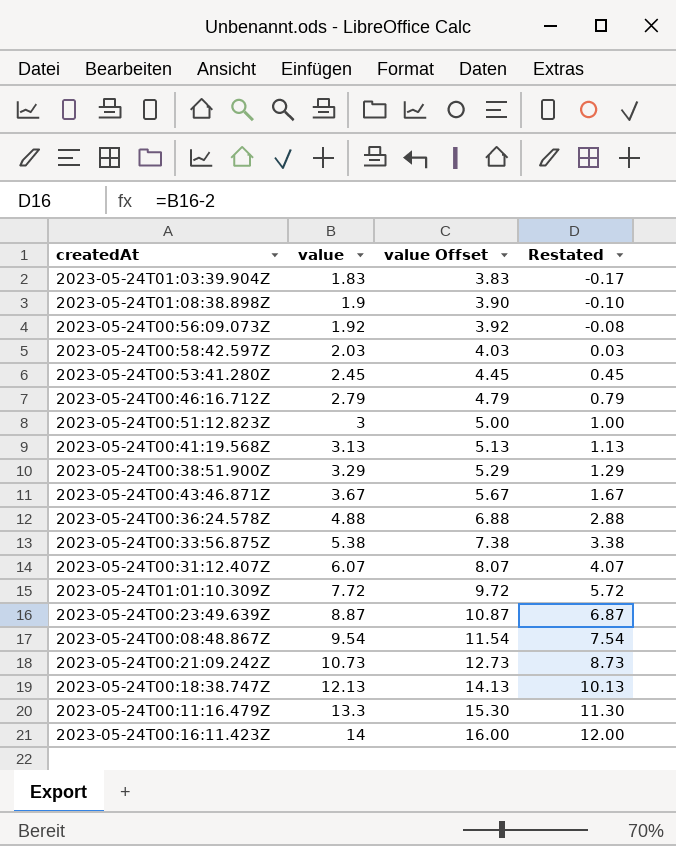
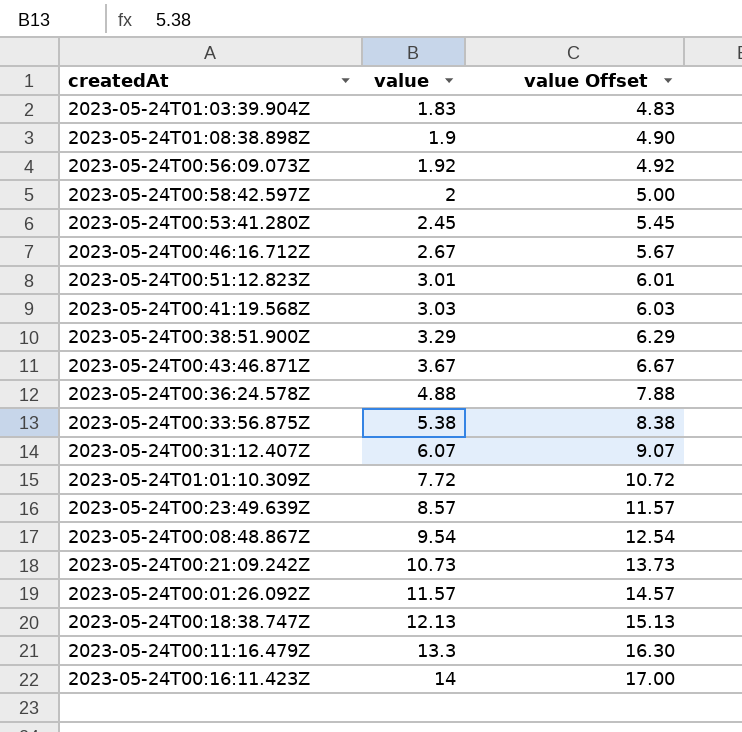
column Restated | formula: [value] - 2 -> none
column value Offset | formula: [value] + 2 -> [value] + 3
2023-05-24T00:58:42.597Z | value: 2.03 -> 2
2023-05-24T00:46:16.712Z | value: 2.79 -> 2.67
2023-05-24T00:51:12.823Z | value: 3 -> 3.01
2023-05-24T00:41:19.568Z | value: 3.13 -> 3.03
2023-05-24T00:23:49.639Z | value: 8.87 -> 8.57
row 2023-05-24T00:01:26.092Z: none -> 11.57 | 14.57

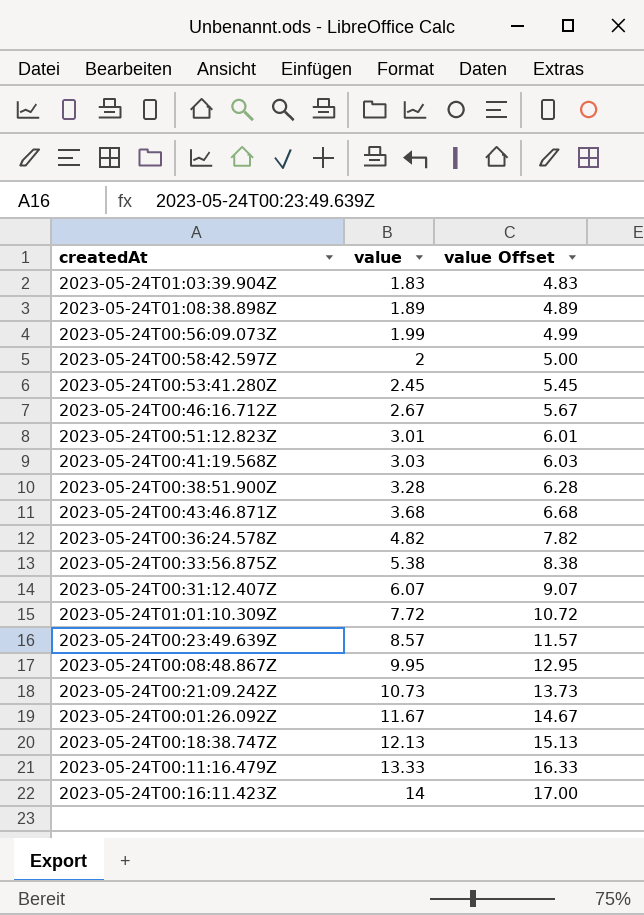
2023-05-24T01:08:38.898Z | value: 1.9 -> 1.89
2023-05-24T01:08:38.898Z | value Offset: 4.90 -> 4.89
2023-05-24T00:56:09.073Z | value: 1.92 -> 1.99
2023-05-24T00:56:09.073Z | value Offset: 4.92 -> 4.99
2023-05-24T00:38:51.900Z | value: 3.29 -> 3.28
2023-05-24T00:38:51.900Z | value Offset: 6.29 -> 6.28
2023-05-24T00:43:46.871Z | value: 3.67 -> 3.68
2023-05-24T00:43:46.871Z | value Offset: 6.67 -> 6.68
2023-05-24T00:36:24.578Z | value: 4.88 -> 4.82
2023-05-24T00:36:24.578Z | value Offset: 7.88 -> 7.82
2023-05-24T00:08:48.867Z | value: 9.54 -> 9.95
2023-05-24T00:08:48.867Z | value Offset: 12.54 -> 12.95
2023-05-24T00:01:26.092Z | value: 11.57 -> 11.67
2023-05-24T00:01:26.092Z | value Offset: 14.57 -> 14.67
2023-05-24T00:11:16.479Z | value: 13.3 -> 13.33
2023-05-24T00:11:16.479Z | value Offset: 16.30 -> 16.33

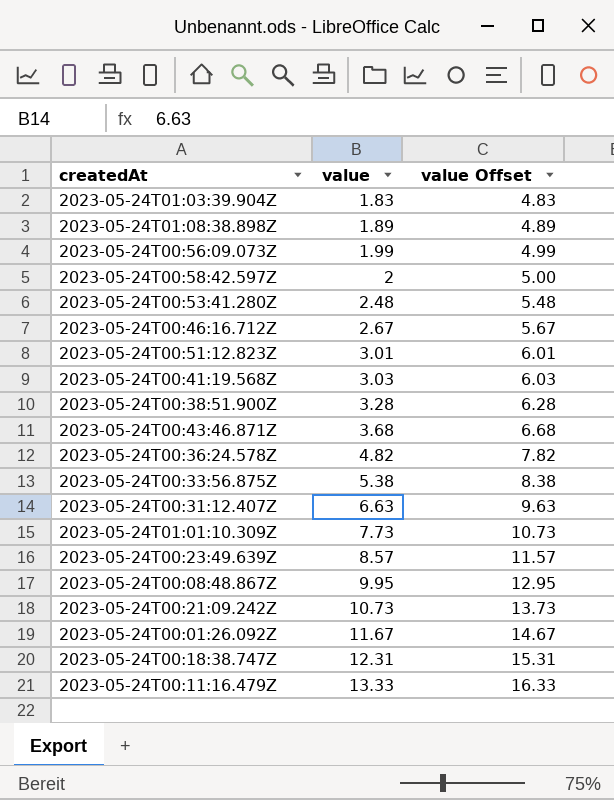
row 2023-05-24T00:16:11.423Z: 14 | 17.00 -> none
2023-05-24T00:53:41.280Z | value: 2.45 -> 2.48
2023-05-24T00:53:41.280Z | value Offset: 5.45 -> 5.48
2023-05-24T00:31:12.407Z | value: 6.07 -> 6.63
2023-05-24T00:31:12.407Z | value Offset: 9.07 -> 9.63
2023-05-24T01:01:10.309Z | value: 7.72 -> 7.73
2023-05-24T01:01:10.309Z | value Offset: 10.72 -> 10.73
2023-05-24T00:18:38.747Z | value: 12.13 -> 12.31
2023-05-24T00:18:38.747Z | value Offset: 15.13 -> 15.31

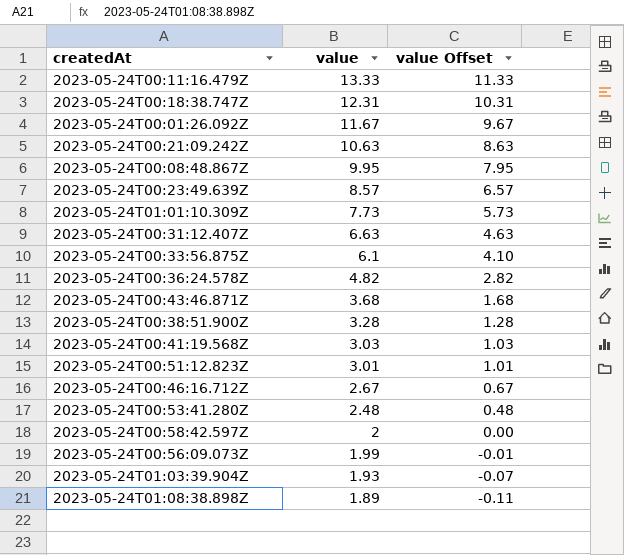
row order: value ascending -> value descending
column value Offset | formula: [value] + 3 -> [value] - 2
2023-05-24T00:21:09.242Z | value: 10.73 -> 10.63
2023-05-24T00:33:56.875Z | value: 5.38 -> 6.1
2023-05-24T01:03:39.904Z | value: 1.83 -> 1.93

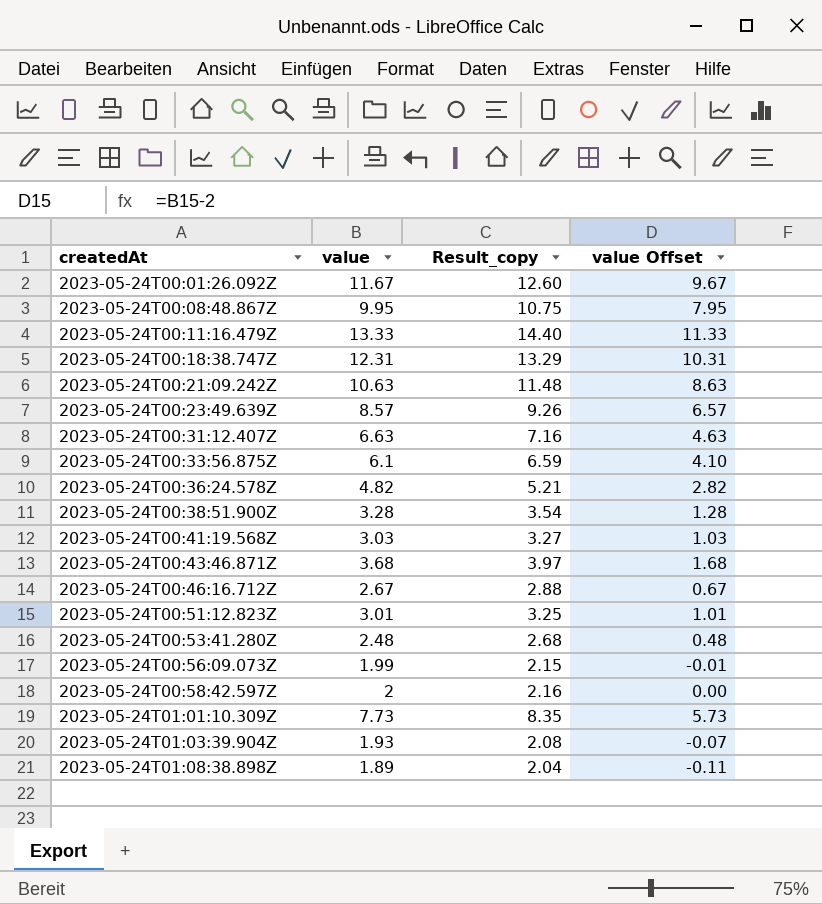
row order: value descending -> createdAt ascending
column Result_copy | formula: none -> [value] * 1.08

